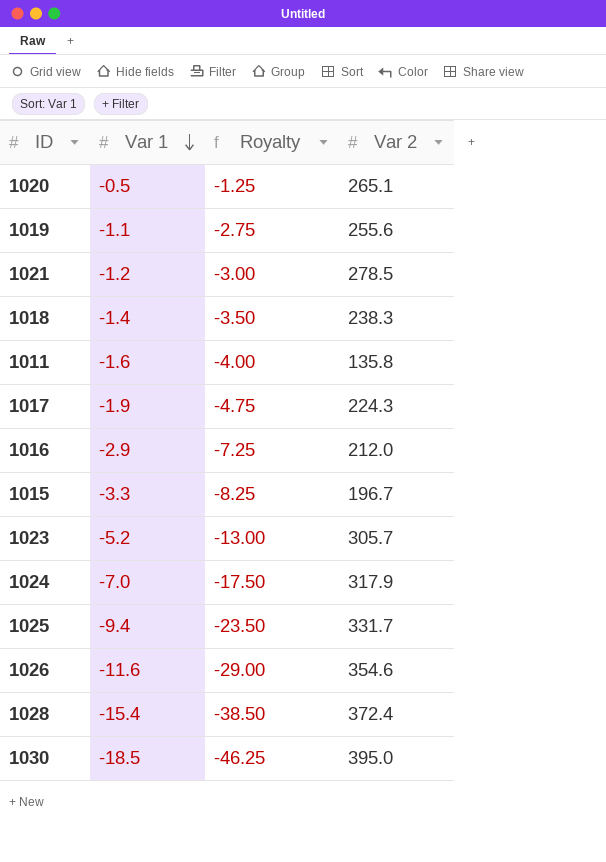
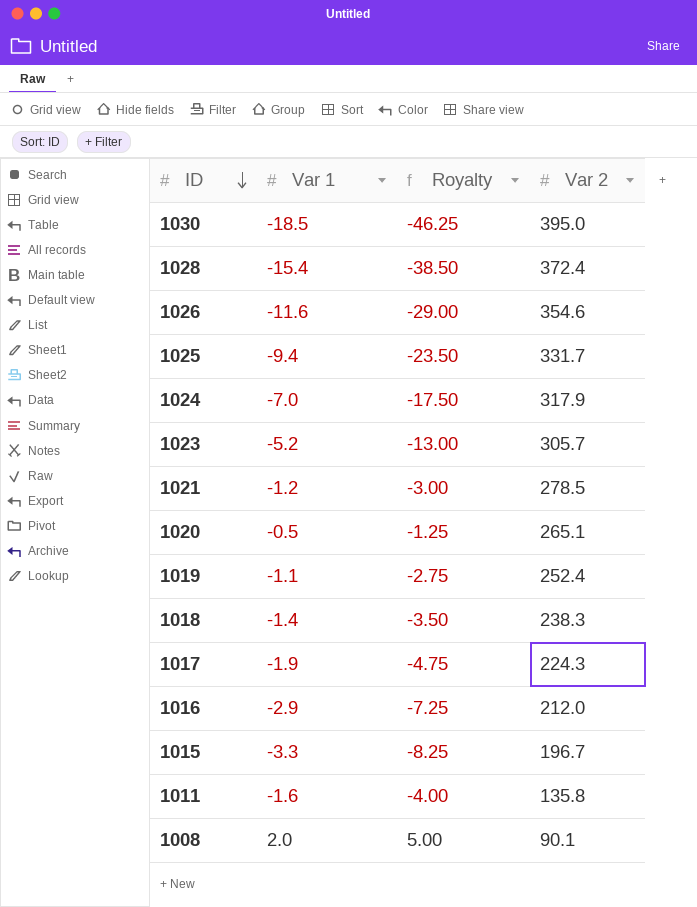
row order: Var 1 descending -> ID descending
1019 | Var 2: 255.6 -> 252.4
row 1008: none -> 2.0 | 5.00 | 90.1

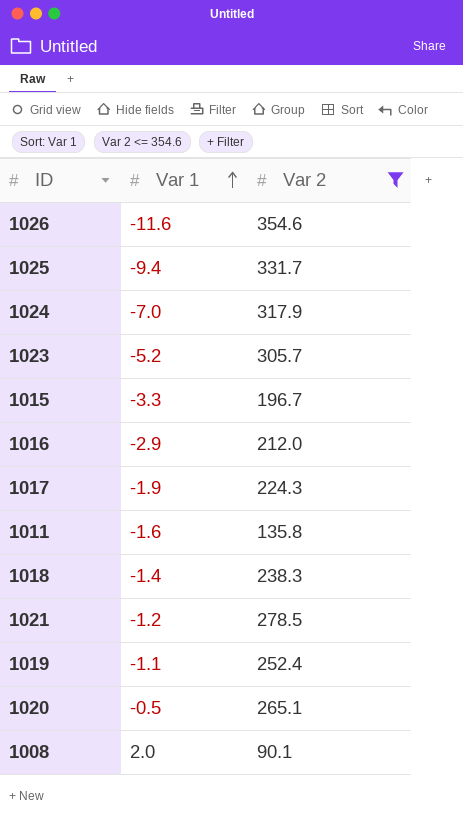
filter: none -> Var 2 <= 354.6
row order: ID descending -> Var 1 ascending
column Royalty | formula: [Var 1] * 2.5 -> none

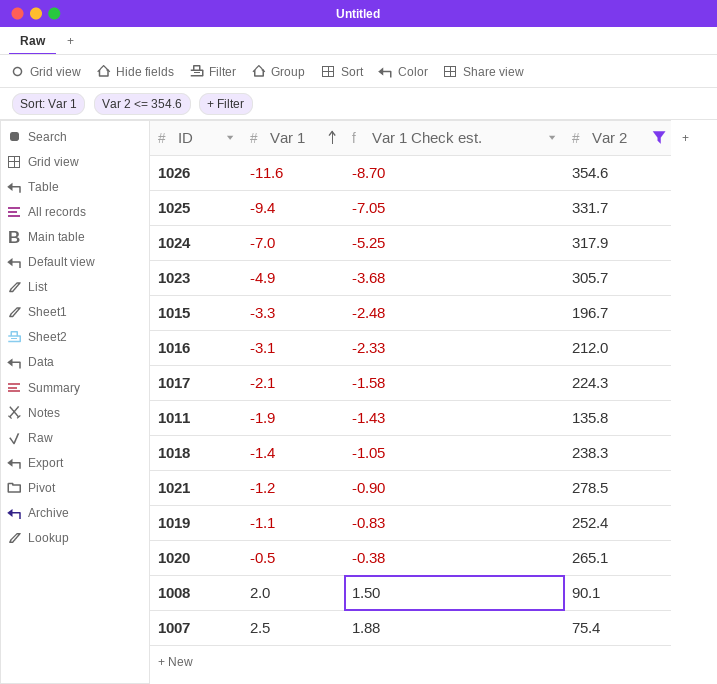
column Var 1 Check est. | formula: none -> [Var 1] * 0.75
1023 | Var 1: -5.2 -> -4.9
1016 | Var 1: -2.9 -> -3.1
1017 | Var 1: -1.9 -> -2.1
1011 | Var 1: -1.6 -> -1.9
row 1007: none -> 2.5 | 1.88 | 75.4

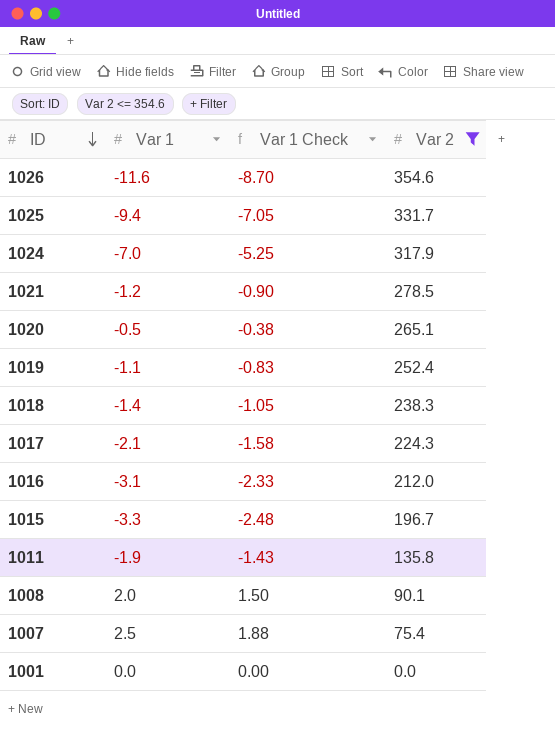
row order: Var 1 ascending -> ID descending
column name: Var 1 Check est. -> Var 1 Check
row 1023: -4.9 | -3.68 | 305.7 -> none
row 1001: none -> 0.0 | 0.00 | 0.0

